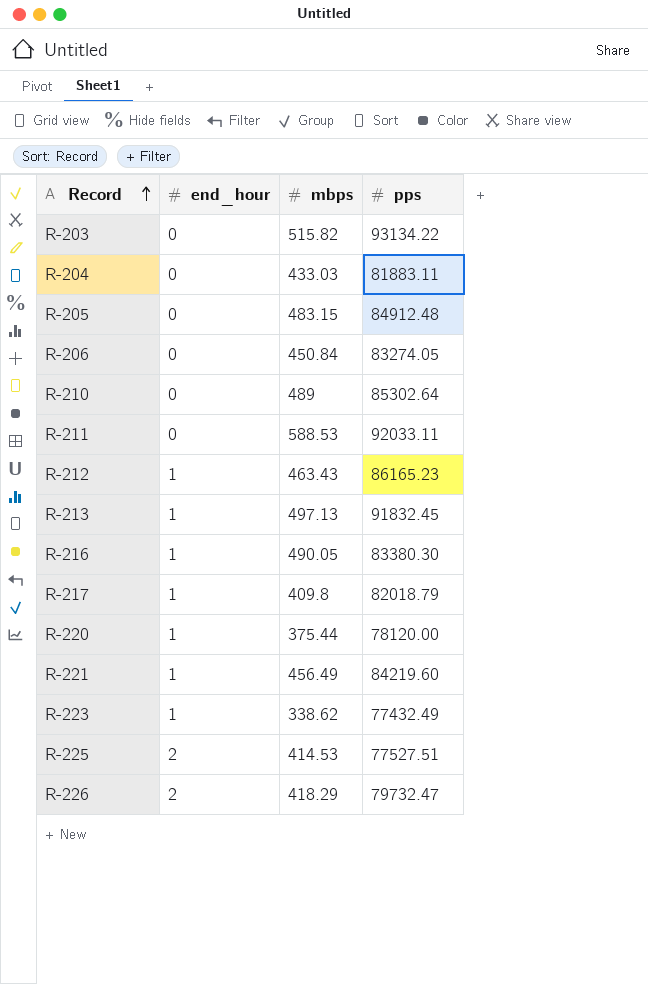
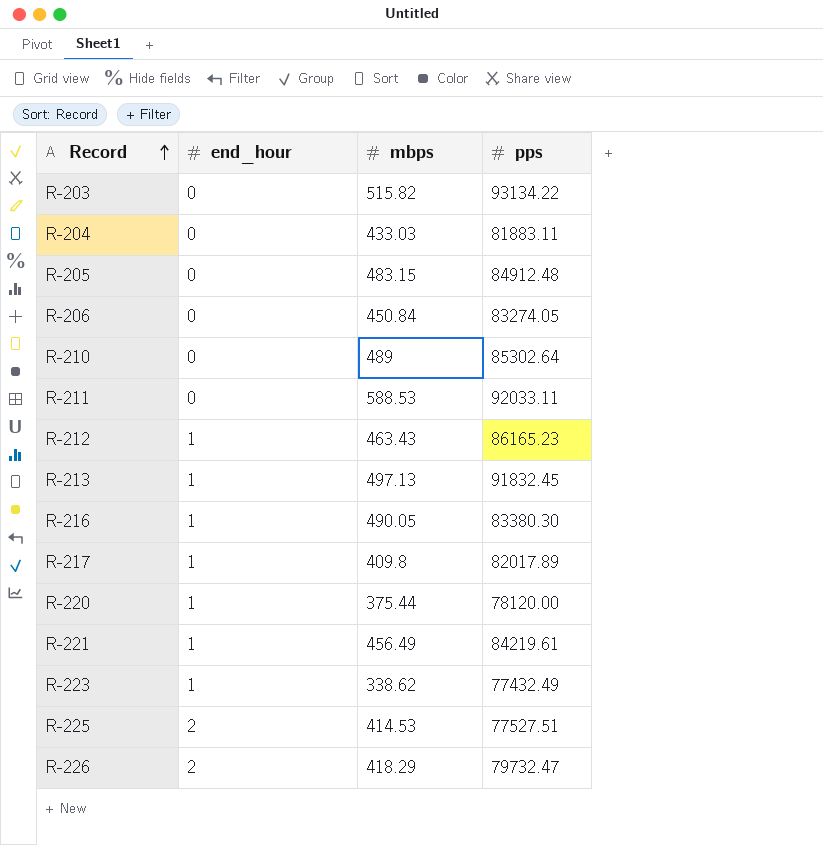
R-217 | pps: 82018.79 -> 82017.89
R-221 | pps: 84219.60 -> 84219.61

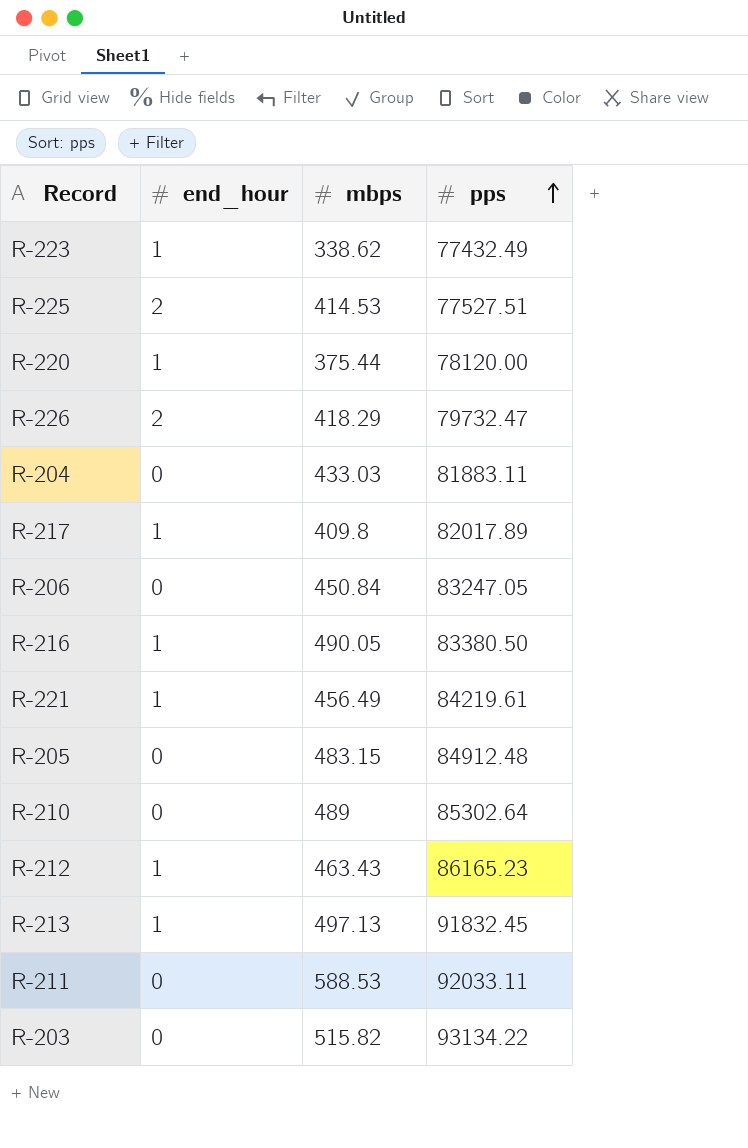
row order: Record ascending -> pps ascending
R-206 | pps: 83274.05 -> 83247.05
R-216 | pps: 83380.30 -> 83380.50

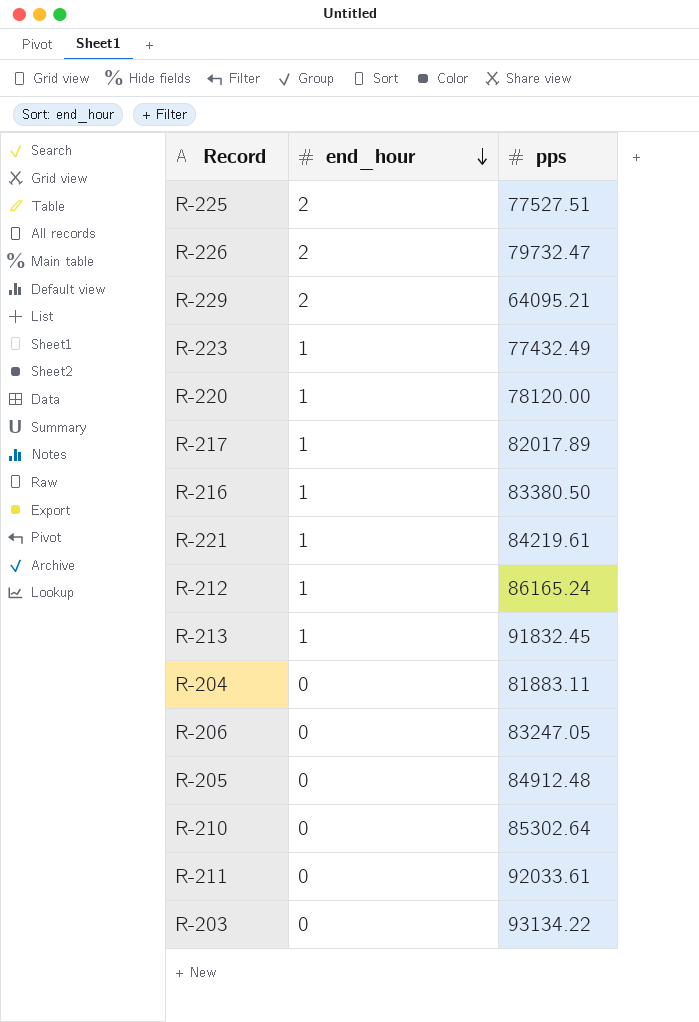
row order: pps ascending -> end_hour descending
column mbps | position: 3 -> none
row R-229: none -> 2 | 64095.21
R-212 | pps: 86165.23 -> 86165.24
R-211 | pps: 92033.11 -> 92033.61

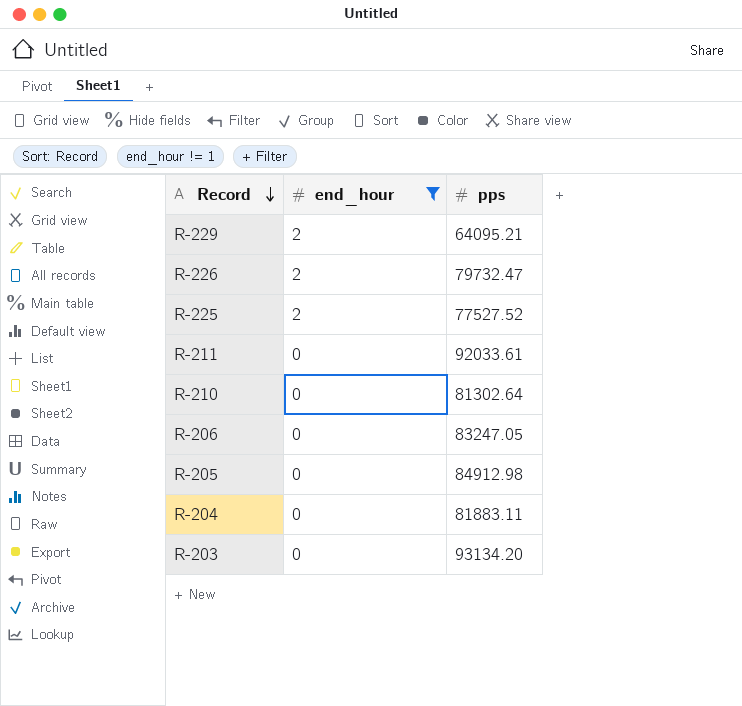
filter: none -> end_hour != 1
row order: end_hour descending -> Record descending
R-225 | pps: 77527.51 -> 77527.52
R-210 | pps: 85302.64 -> 81302.64
R-205 | pps: 84912.48 -> 84912.98
R-203 | pps: 93134.22 -> 93134.20

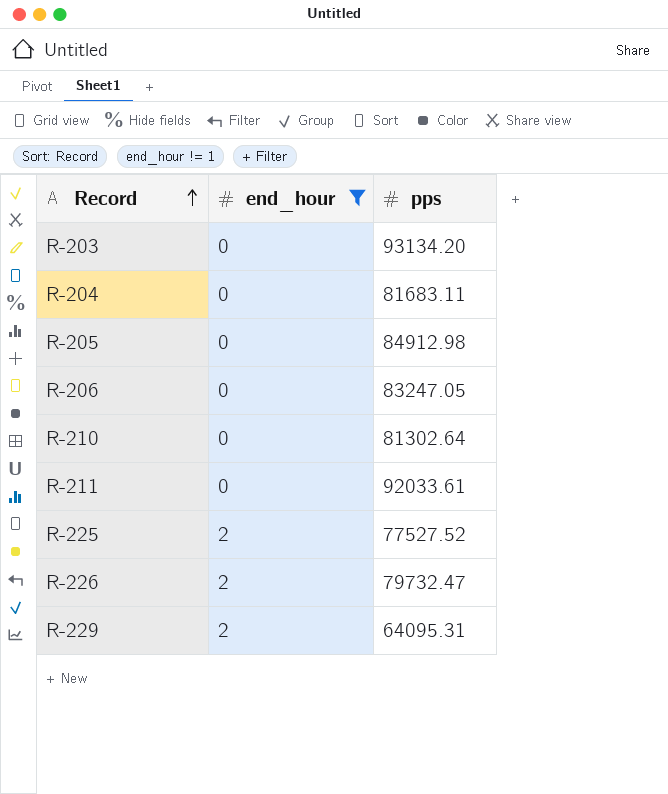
row order: Record descending -> Record ascending
R-204 | pps: 81883.11 -> 81683.11
R-229 | pps: 64095.21 -> 64095.31

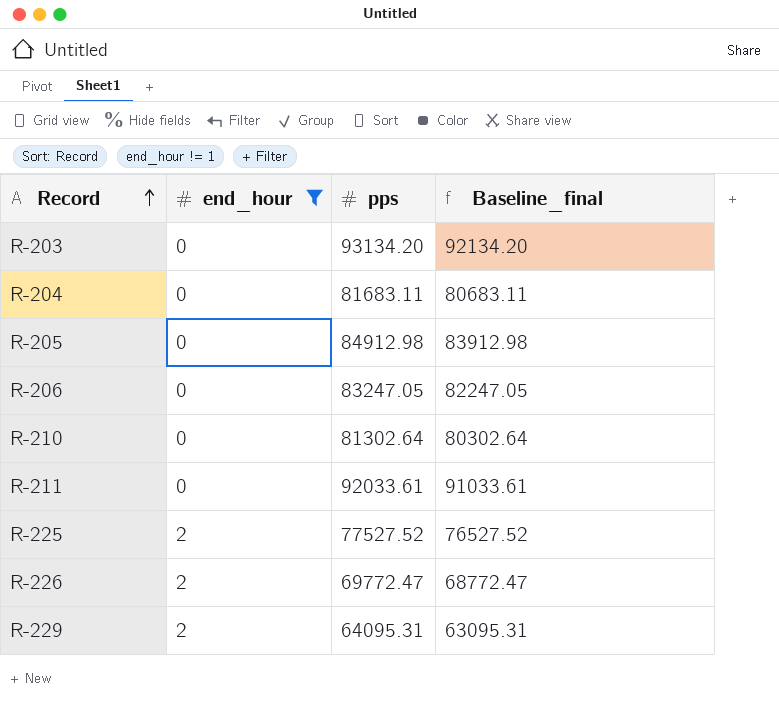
column Baseline_final | formula: none -> [pps] - 1000
R-226 | pps: 79732.47 -> 69772.47

